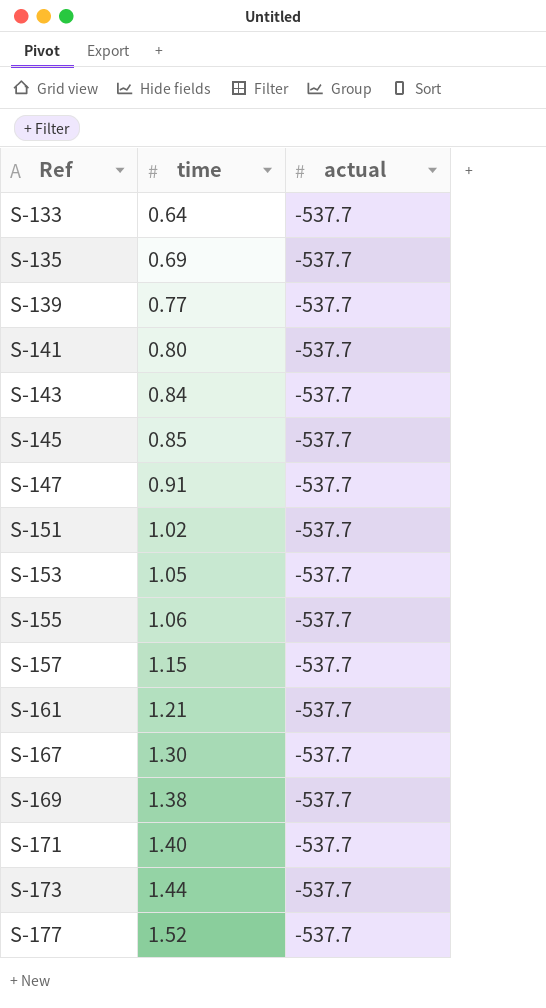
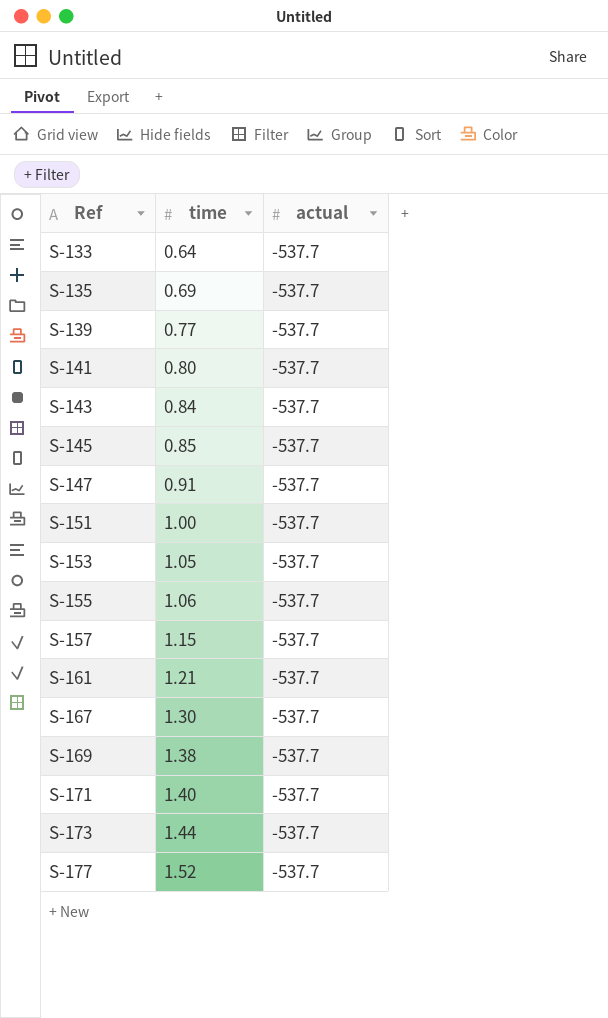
S-151 | time: 1.02 -> 1.00

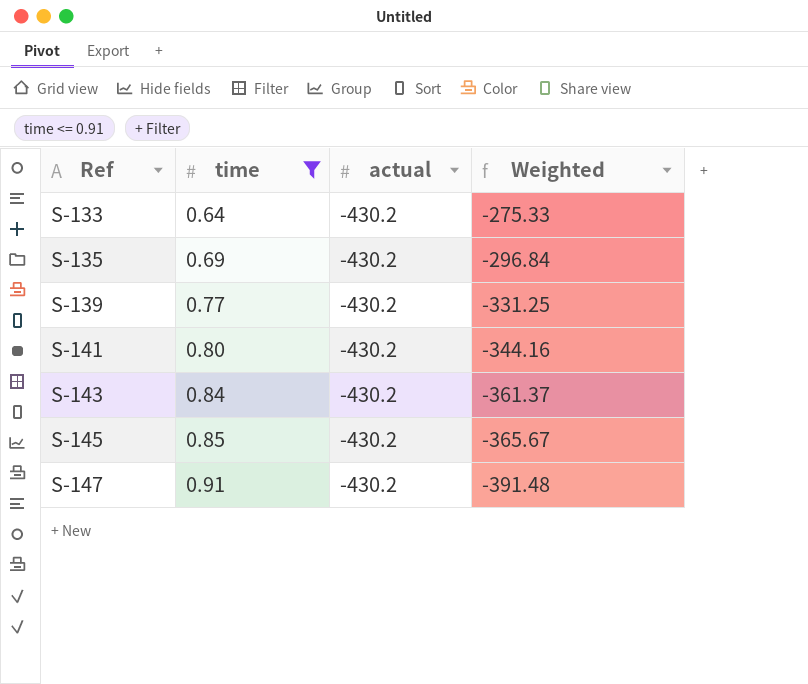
filter: none -> time <= 0.91
column Weighted | formula: none -> [time] * [actual]
S-133 | actual: -537.7 -> -430.2
S-135 | actual: -537.7 -> -430.2
S-139 | actual: -537.7 -> -430.2
S-141 | actual: -537.7 -> -430.2
S-143 | actual: -537.7 -> -430.2
S-145 | actual: -537.7 -> -430.2
S-147 | actual: -537.7 -> -430.2

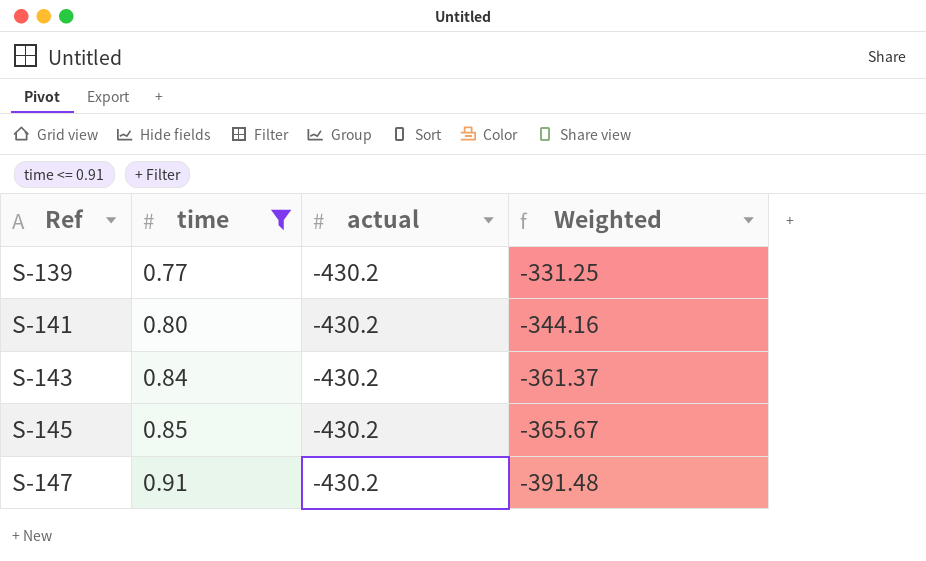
row S-133: 0.64 | -430.2 | -275.33 -> none
row S-135: 0.69 | -430.2 | -296.84 -> none

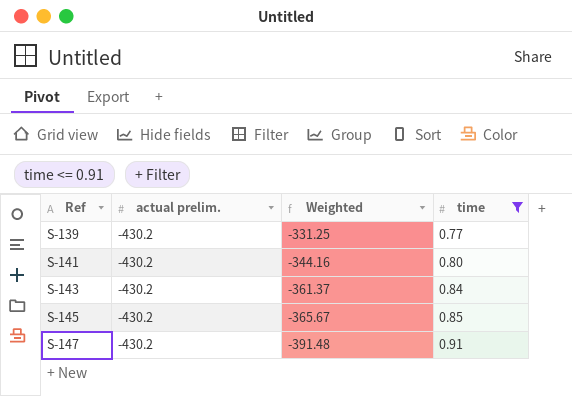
column name: actual -> actual prelim.
column time | position: 2 -> 4

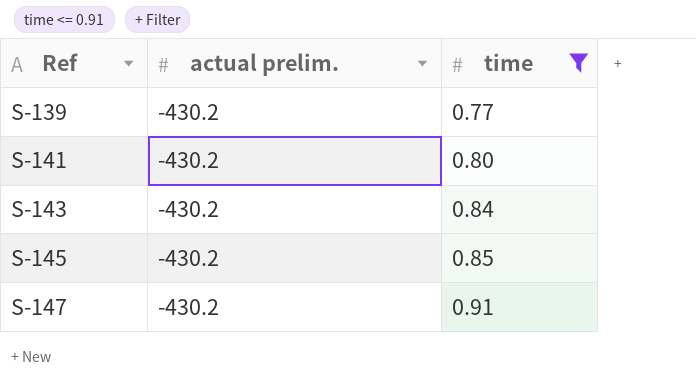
column Weighted | formula: [actual prelim.] * [time] -> none

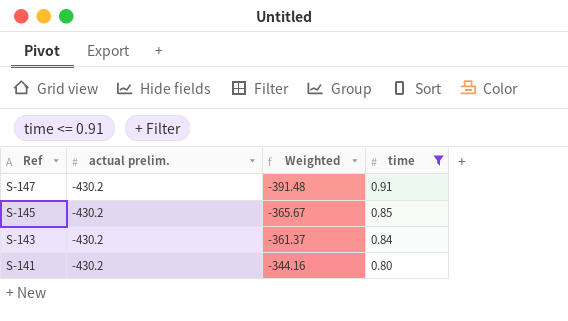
row order: Ref ascending -> Ref descending
column Weighted | formula: none -> [actual prelim.] * [time]
row S-139: -430.2 | 0.77 -> none

